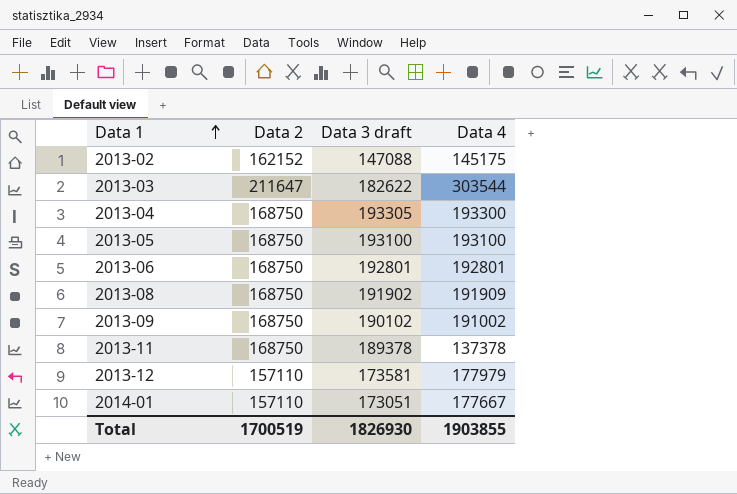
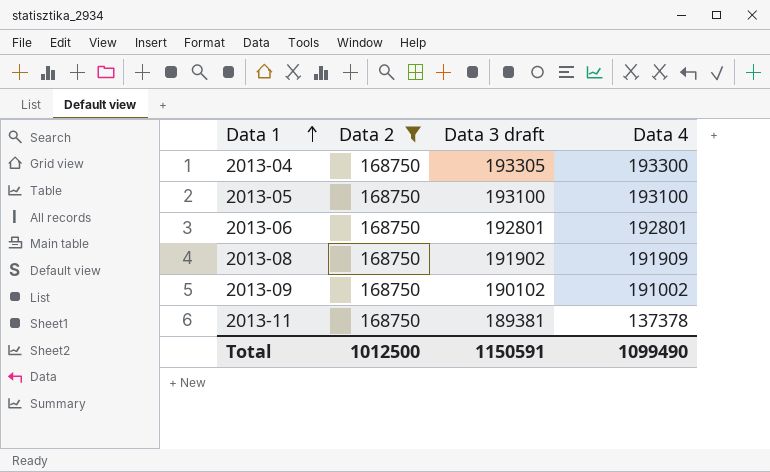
filter: none -> Data 2 = 168750
2013-11 | Data 3 draft: 189378 -> 189381
Total | Data 2: 1700519 -> 1012500
Total | Data 3 draft: 1826930 -> 1150591
Total | Data 4: 1903855 -> 1099490

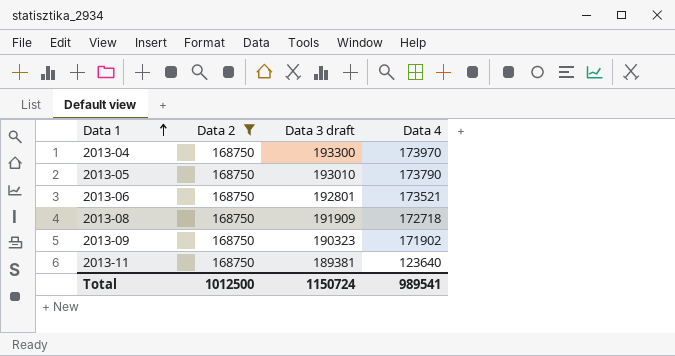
2013-04 | Data 3 draft: 193305 -> 193300
2013-04 | Data 4: 193300 -> 173970
2013-05 | Data 3 draft: 193100 -> 193010
2013-05 | Data 4: 193100 -> 173790
2013-06 | Data 4: 192801 -> 173521
2013-08 | Data 3 draft: 191902 -> 191909
2013-08 | Data 4: 191909 -> 172718
2013-09 | Data 3 draft: 190102 -> 190323
2013-09 | Data 4: 191002 -> 171902
2013-11 | Data 4: 137378 -> 123640
Total | Data 3 draft: 1150591 -> 1150724
Total | Data 4: 1099490 -> 989541

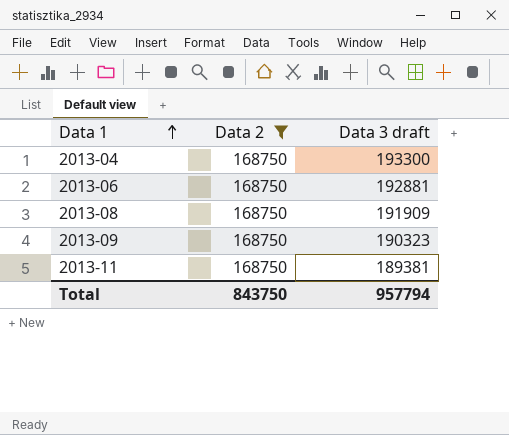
column Data 4 | position: 4 -> none
row 2013-05: 168750 | 193010 | 173790 -> none
2013-06 | Data 3 draft: 192801 -> 192881
Total | Data 2: 1012500 -> 843750
Total | Data 3 draft: 1150724 -> 957794

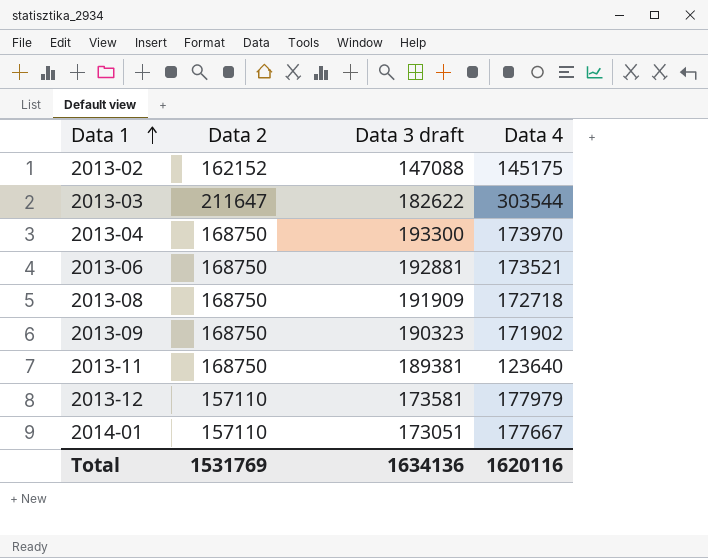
filter: Data 2 = 168750 -> none
column Data 4 | position: none -> 4
Total | Data 2: 843750 -> 1531769
Total | Data 3 draft: 957794 -> 1634136

